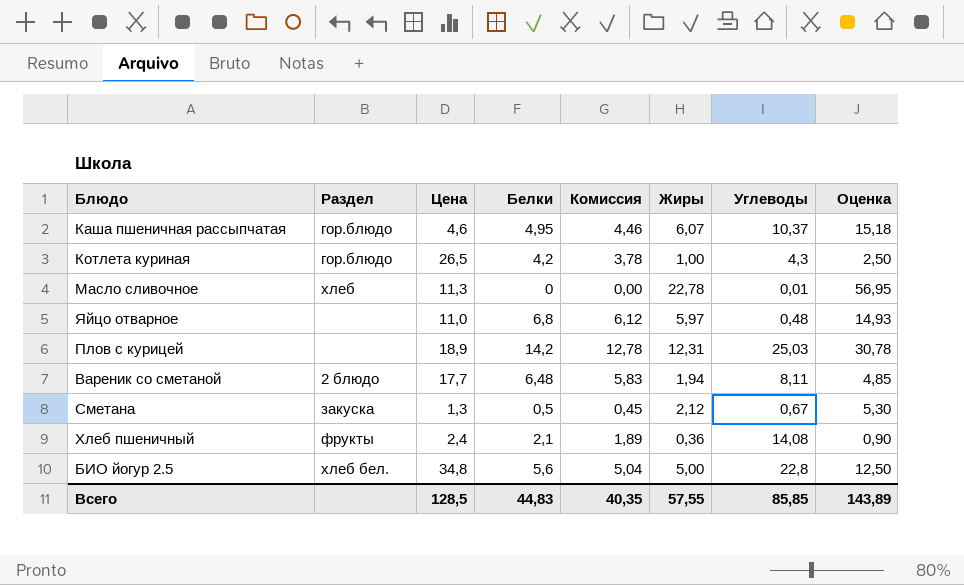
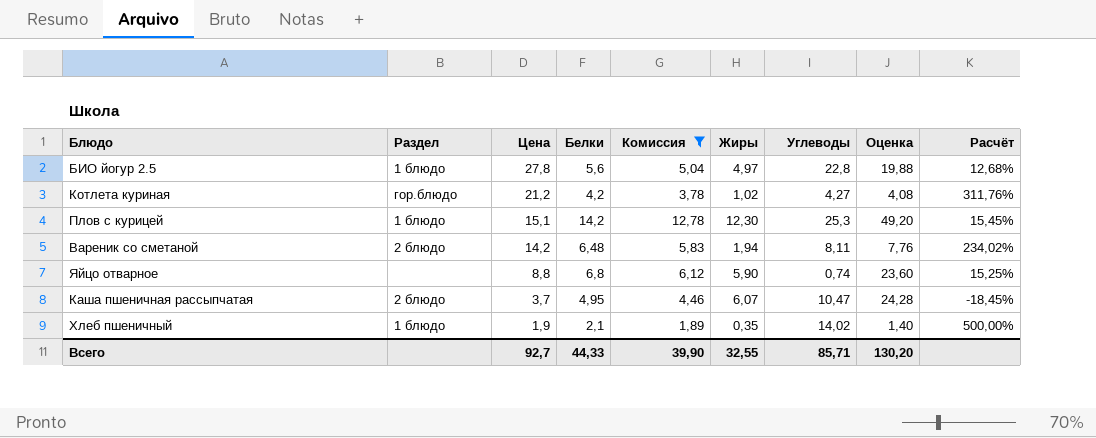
filter: none -> Комиссия >= 1,89
row order: none -> Цена descending
column Оценка | formula: [Жиры] * 2,5 -> [Жиры] * 4
column Расчёт | formula: none -> ([Белки] - [Жиры]) / [Жиры]
БИО йогур 2.5 | Раздел: хлеб бел. -> 1 блюдо
БИО йогур 2.5 | Цена: 34,8 -> 27,8
БИО йогур 2.5 | Жиры: 5,00 -> 4,97
Котлета куриная | Цена: 26,5 -> 21,2
Котлета куриная | Жиры: 1,00 -> 1,02
Котлета куриная | Углеводы: 4,3 -> 4,27
Плов с курицей | Раздел: none -> 1 блюдо
Плов с курицей | Цена: 18,9 -> 15,1
Плов с курицей | Жиры: 12,31 -> 12,30
Плов с курицей | Углеводы: 25,03 -> 25,3
Вареник со сметаной | Цена: 17,7 -> 14,2
Яйцо отварное | Цена: 11,0 -> 8,8
Яйцо отварное | Жиры: 5,97 -> 5,90
Яйцо отварное | Углеводы: 0,48 -> 0,74
Каша пшеничная рассыпчатая | Раздел: гор.блюдо -> 2 блюдо
Каша пшеничная рассыпчатая | Цена: 4,6 -> 3,7
Каша пшеничная рассыпчатая | Углеводы: 10,37 -> 10,47
Хлеб пшеничный | Раздел: фрукты -> 1 блюдо
Хлеб пшеничный | Цена: 2,4 -> 1,9
Хлеб пшеничный | Жиры: 0,36 -> 0,35
Хлеб пшеничный | Углеводы: 14,08 -> 14,02
Всего | Цена: 128,5 -> 92,7
Всего | Белки: 44,83 -> 44,33
Всего | Комиссия: 40,35 -> 39,90
Всего | Жиры: 57,55 -> 32,55
Всего | Углеводы: 85,85 -> 85,71
Всего | Оценка: 143,89 -> 130,20

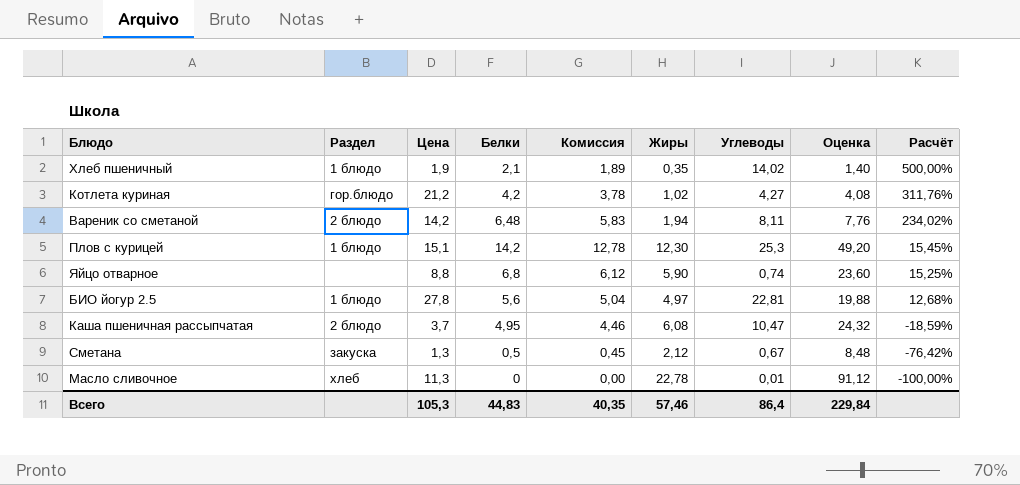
filter: Комиссия >= 1,89 -> none
row order: Цена descending -> Расчёт descending
БИО йогур 2.5 | Углеводы: 22,8 -> 22,81
Каша пшеничная рассыпчатая | Жиры: 6,07 -> 6,08
Каша пшеничная рассыпчатая | Оценка: 24,28 -> 24,32
Каша пшеничная рассыпчатая | Расчёт: -18,45% -> -18,59%
Всего | Цена: 92,7 -> 105,3
Всего | Белки: 44,33 -> 44,83
Всего | Комиссия: 39,90 -> 40,35
Всего | Жиры: 32,55 -> 57,46
Всего | Углеводы: 85,71 -> 86,4
Всего | Оценка: 130,20 -> 229,84

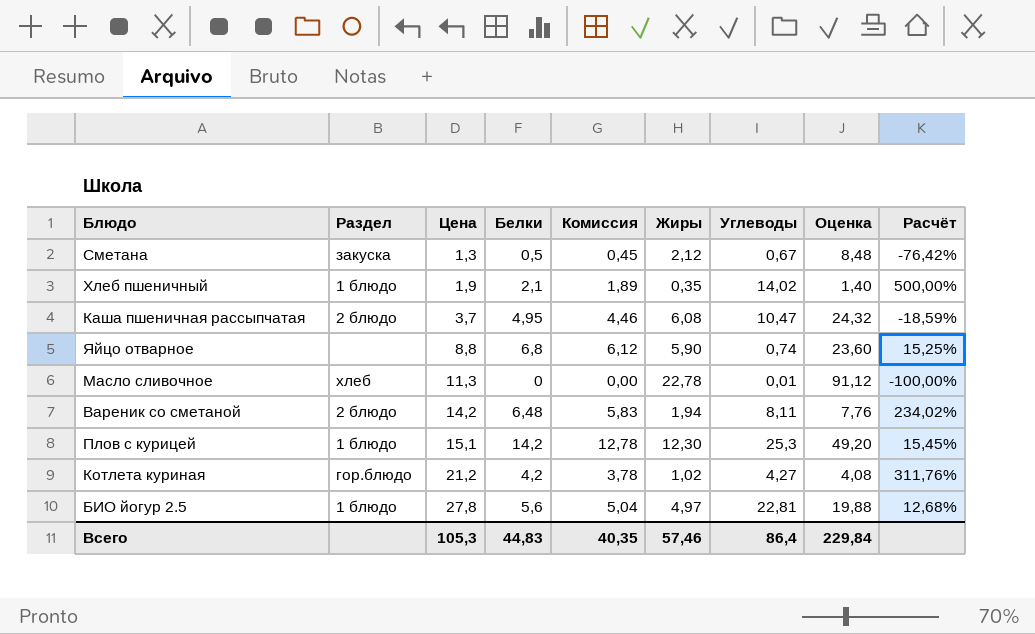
row order: Расчёт descending -> Цена ascending

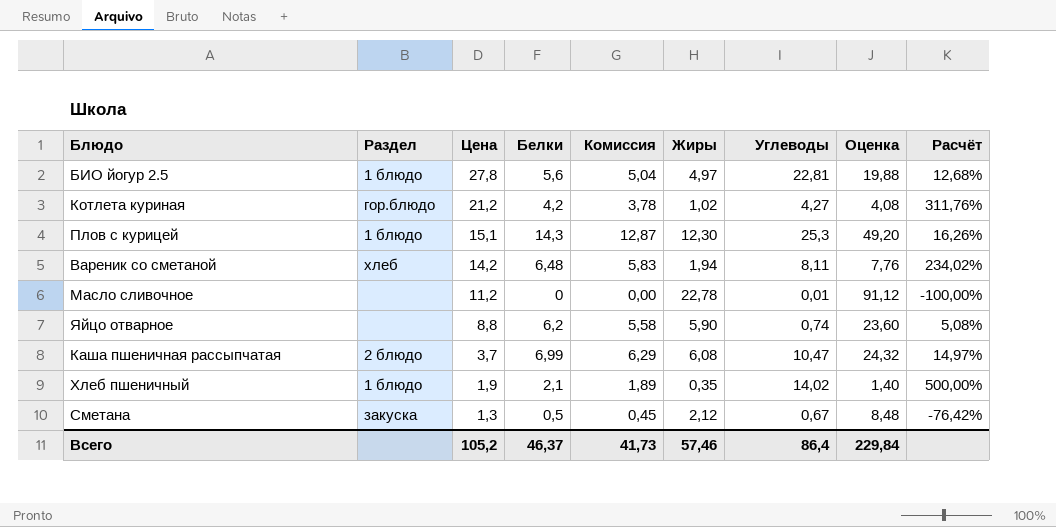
row order: Цена ascending -> Цена descending
Плов с курицей | Белки: 14,2 -> 14,3
Плов с курицей | Комиссия: 12,78 -> 12,87
Плов с курицей | Расчёт: 15,45% -> 16,26%
Вареник со сметаной | Раздел: 2 блюдо -> хлеб
Масло сливочное | Раздел: хлеб -> none
Масло сливочное | Цена: 11,3 -> 11,2
Яйцо отварное | Белки: 6,8 -> 6,2
Яйцо отварное | Комиссия: 6,12 -> 5,58
Яйцо отварное | Расчёт: 15,25% -> 5,08%
Каша пшеничная рассыпчатая | Белки: 4,95 -> 6,99
Каша пшеничная рассыпчатая | Комиссия: 4,46 -> 6,29
Каша пшеничная рассыпчатая | Расчёт: -18,59% -> 14,97%
Всего | Цена: 105,3 -> 105,2
Всего | Белки: 44,83 -> 46,37
Всего | Комиссия: 40,35 -> 41,73

